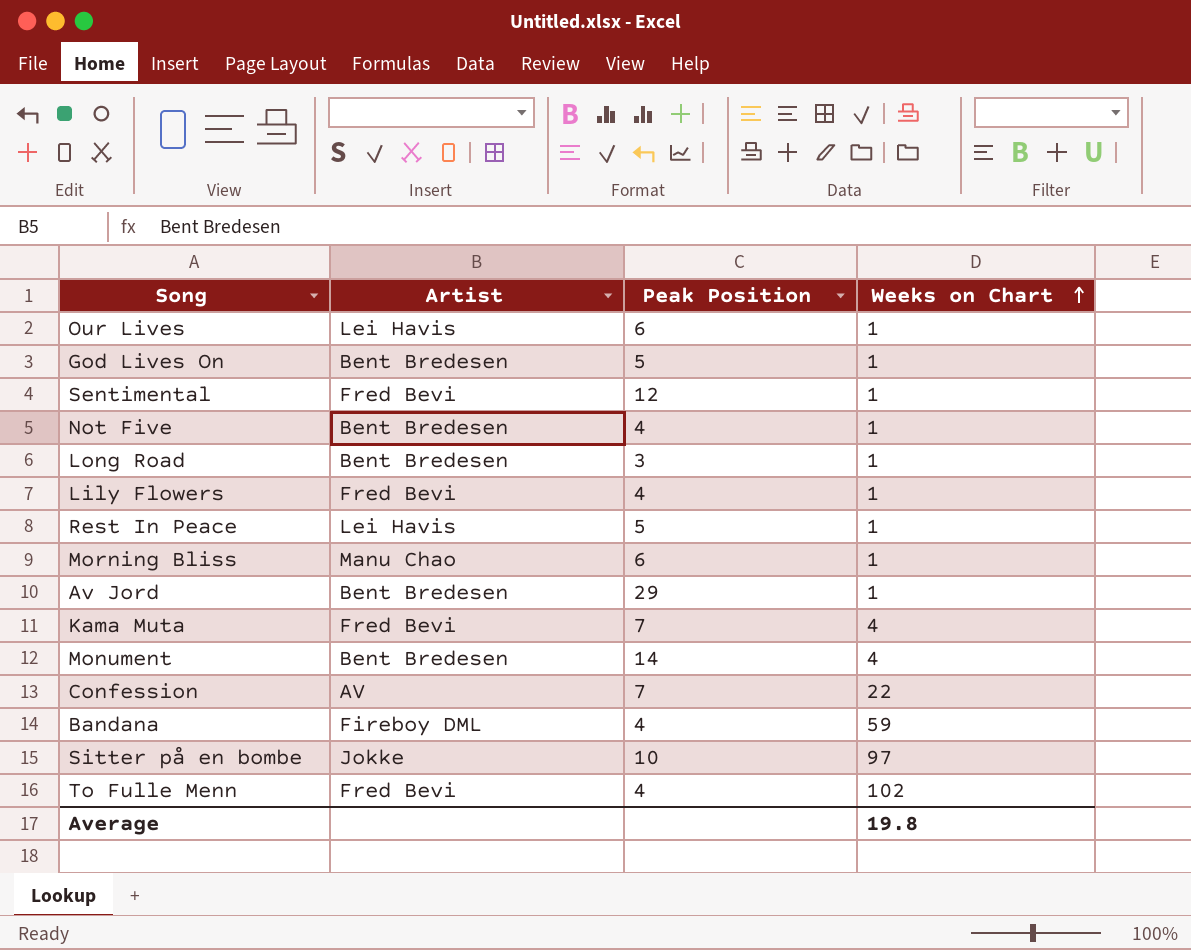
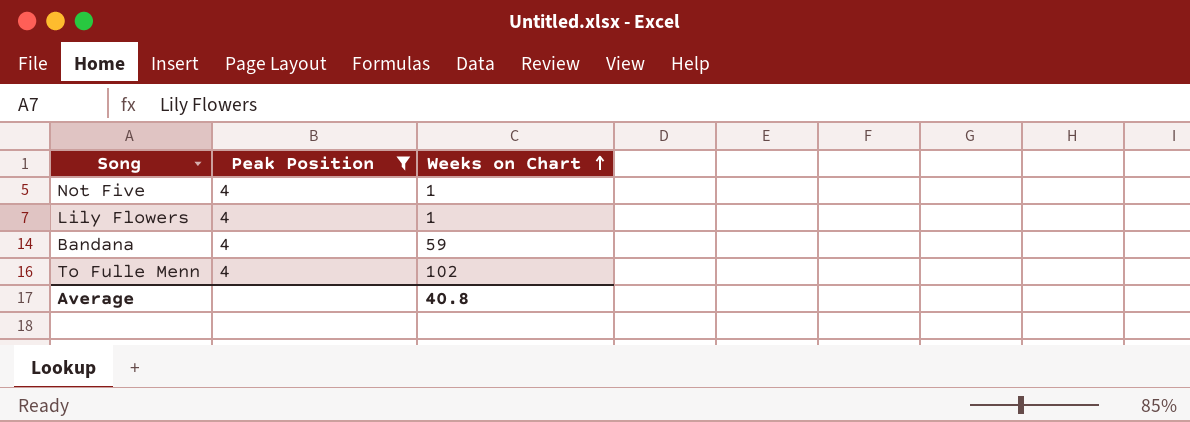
filter: none -> Peak Position = 4
column Artist | position: 2 -> none
Average | Weeks on Chart: 19.8 -> 40.8

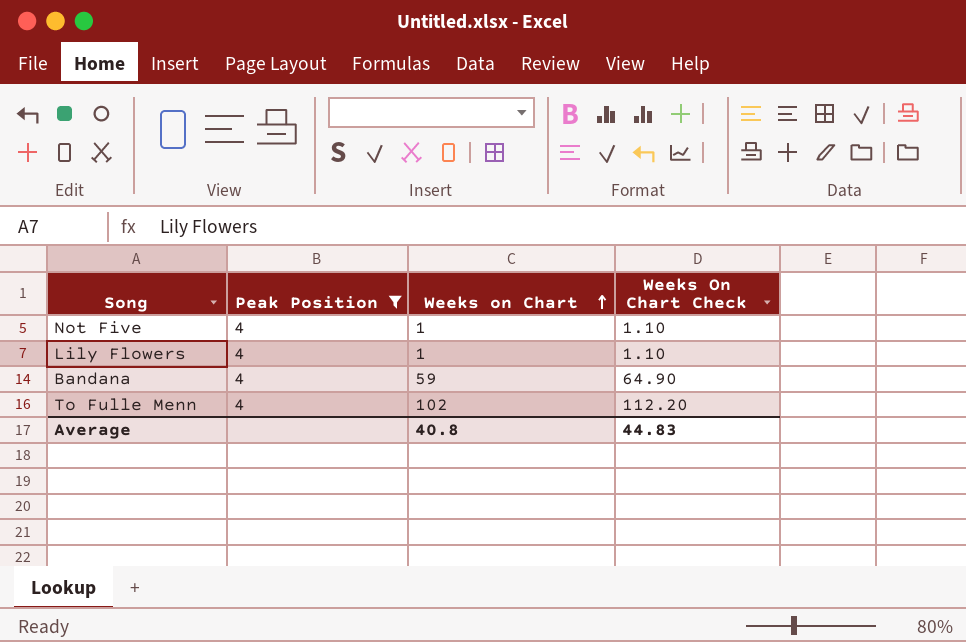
column Weeks On Chart Check | formula: none -> [Weeks on Chart] * 1.1

